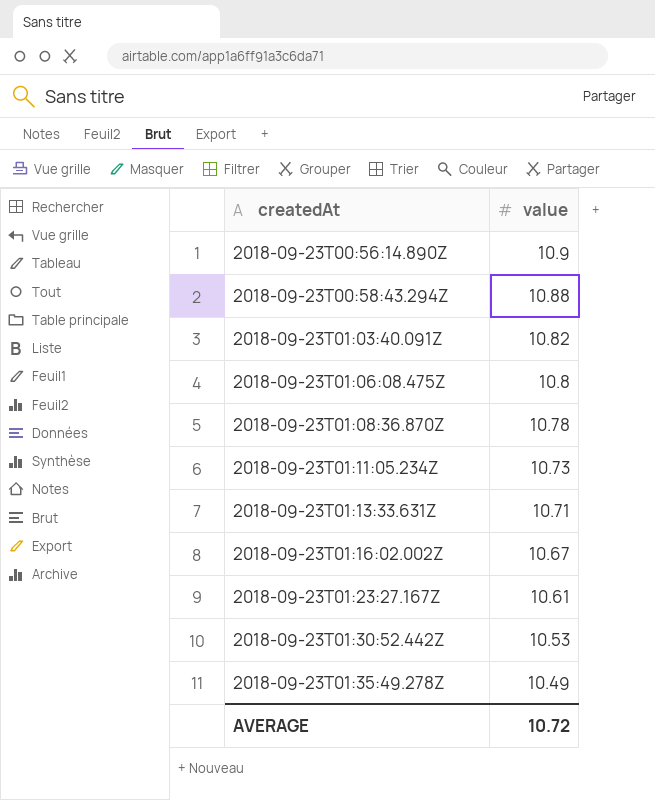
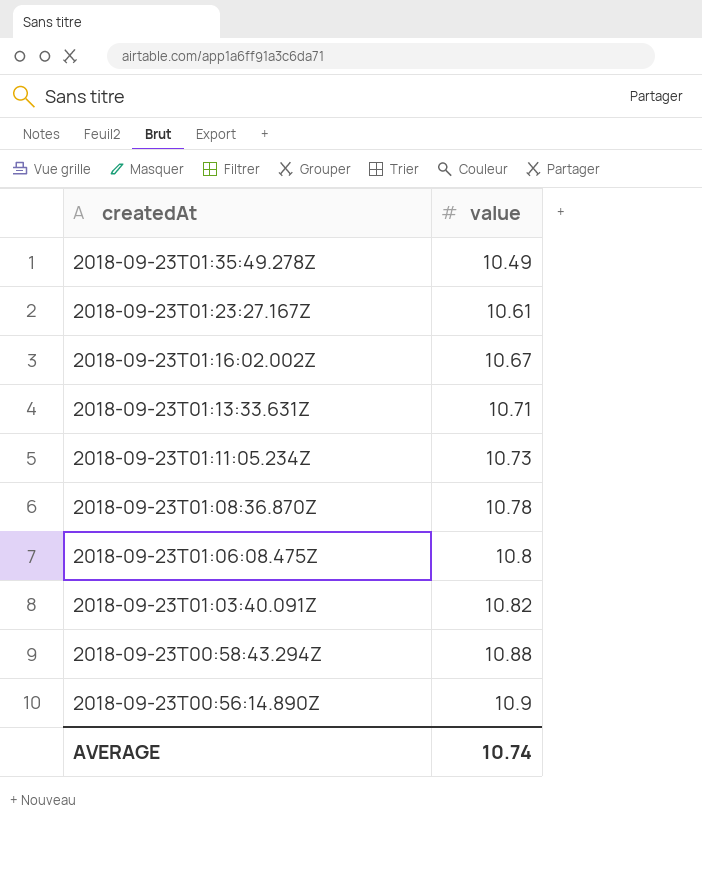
row order: createdAt ascending -> createdAt descending
row 2018-09-23T01:30:52.442Z: 10.53 -> none
AVERAGE | value: 10.72 -> 10.74

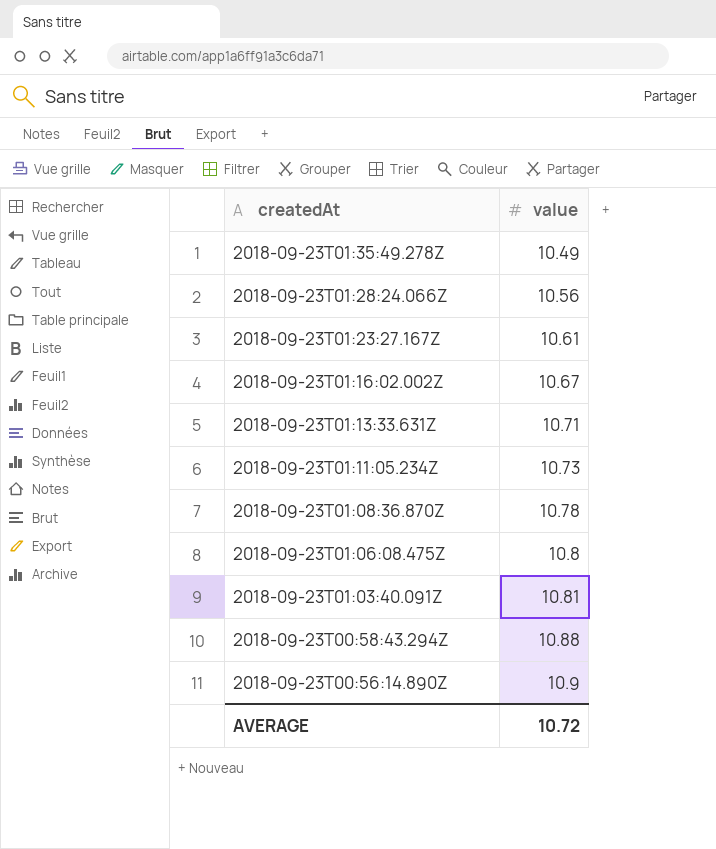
row 2018-09-23T01:28:24.066Z: none -> 10.56
2018-09-23T01:03:40.091Z | value: 10.82 -> 10.81
AVERAGE | value: 10.74 -> 10.72

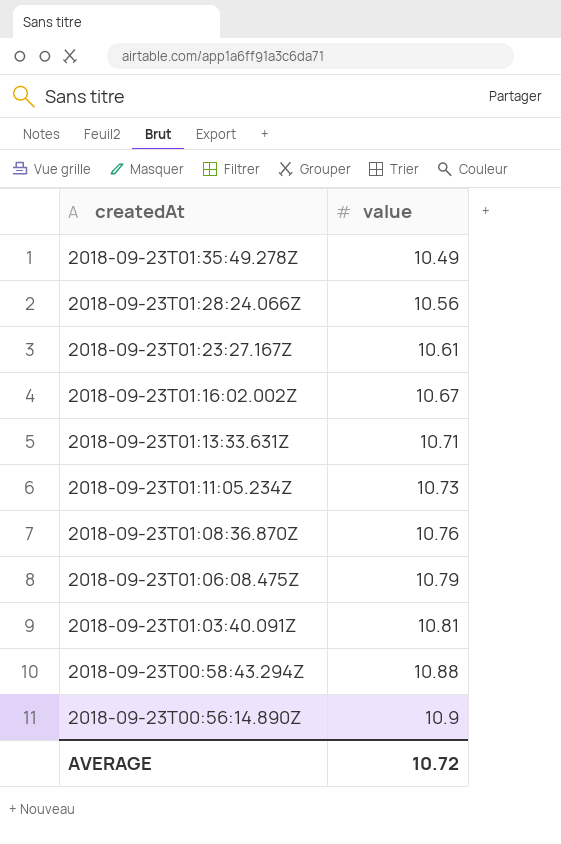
2018-09-23T01:08:36.870Z | value: 10.78 -> 10.76
2018-09-23T01:06:08.475Z | value: 10.8 -> 10.79

